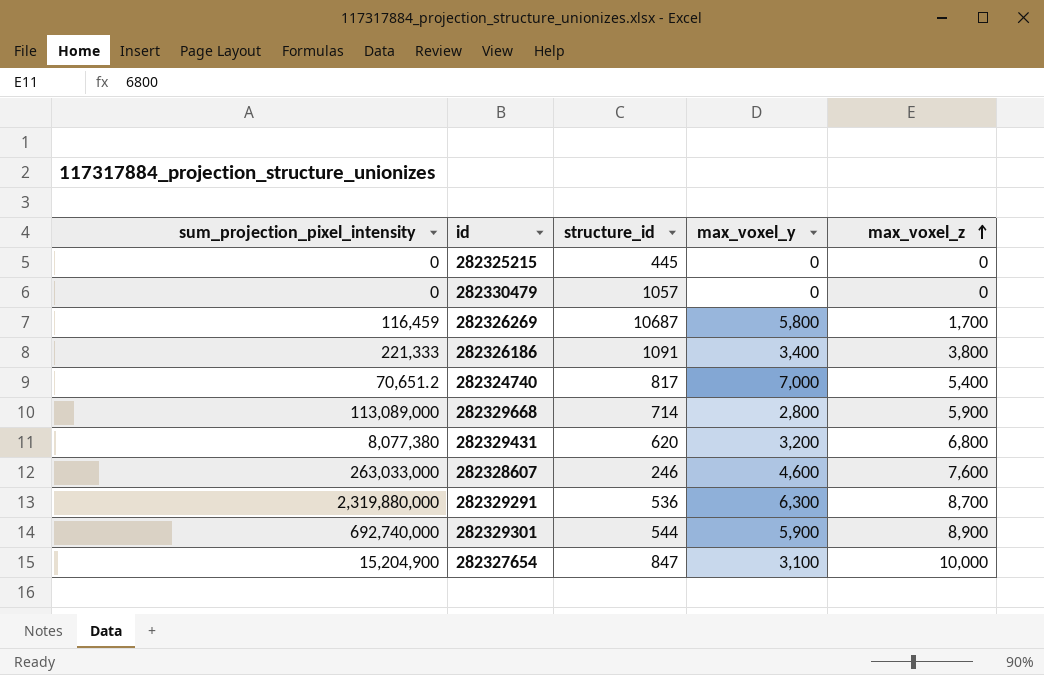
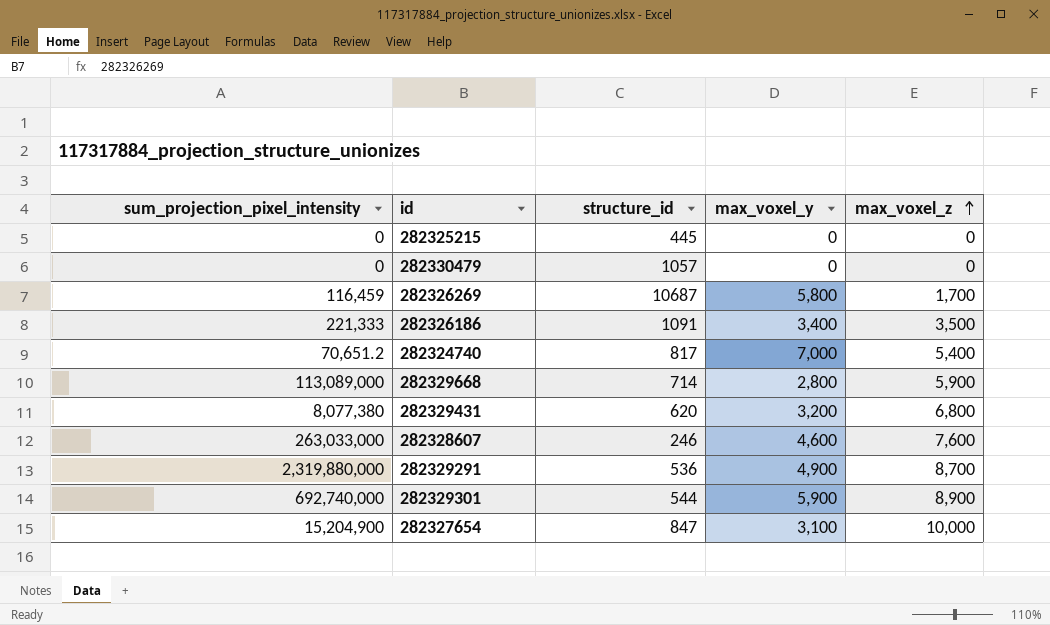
282326186 | max_voxel_z: 3,800 -> 3,500
282329291 | max_voxel_y: 6,300 -> 4,900

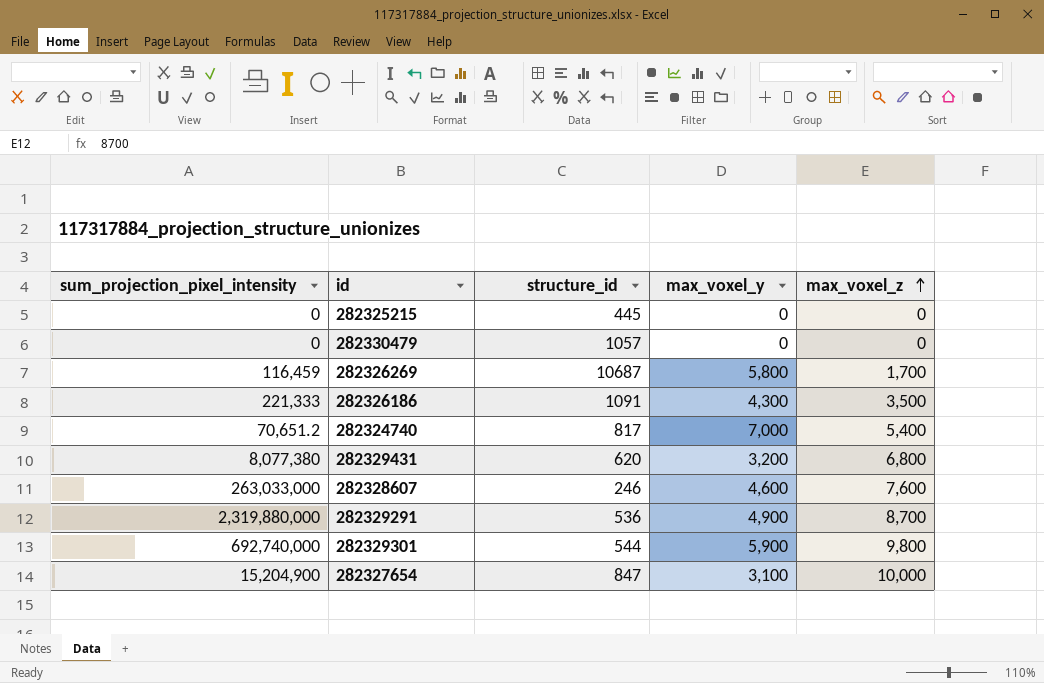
row 282329668: 113,089,000 | 714 | 2,800 | 5,900 -> none
282326186 | max_voxel_y: 3,400 -> 4,300
282329301 | max_voxel_z: 8,900 -> 9,800

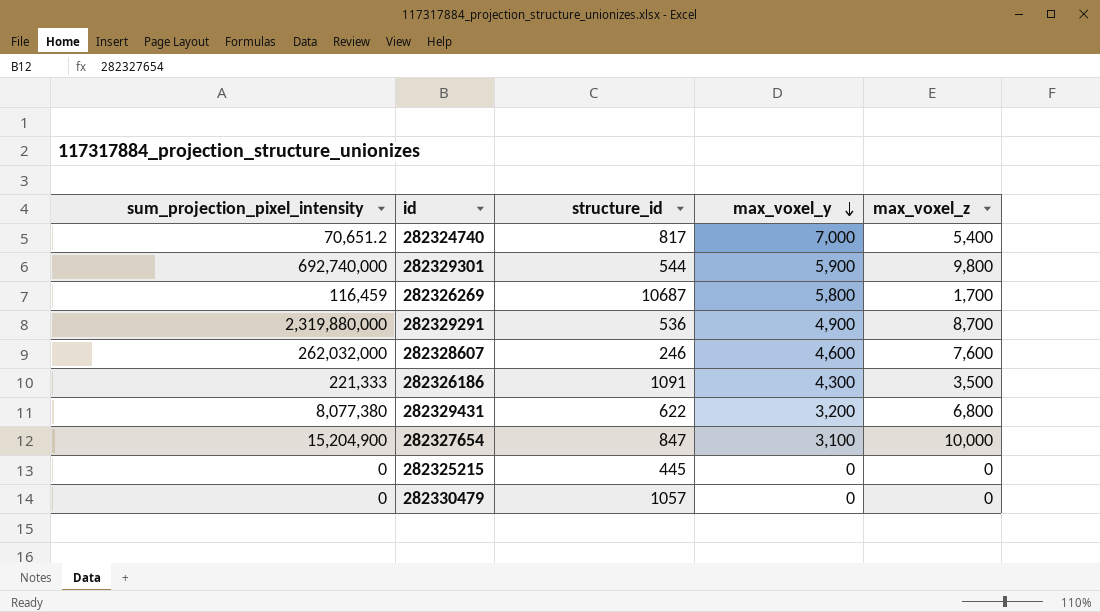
row order: max_voxel_z ascending -> max_voxel_y descending
282328607 | sum_projection_pixel_intensity: 263,033,000 -> 262,032,000
282329431 | structure_id: 620 -> 622

